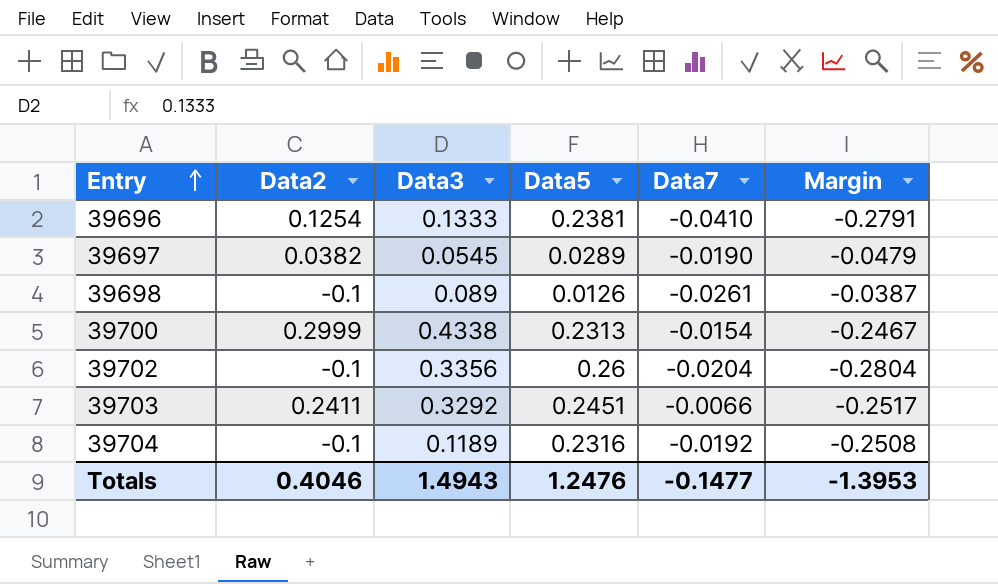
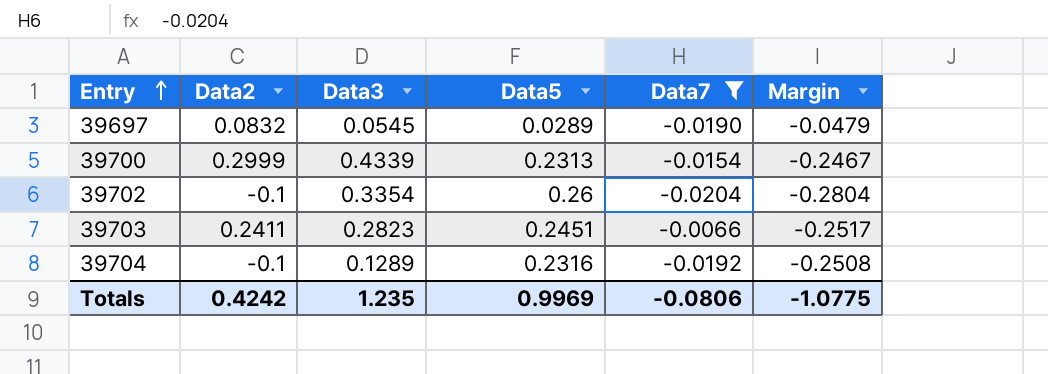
filter: none -> Data7 >= -0.0204
39697 | Data2: 0.0382 -> 0.0832
39700 | Data3: 0.4338 -> 0.4339
39702 | Data3: 0.3356 -> 0.3354
39703 | Data3: 0.3292 -> 0.2823
39704 | Data3: 0.1189 -> 0.1289
Totals | Data2: 0.4046 -> 0.4242
Totals | Data3: 1.4943 -> 1.235
Totals | Data5: 1.2476 -> 0.9969
Totals | Data7: -0.1477 -> -0.0806
Totals | Margin: -1.3953 -> -1.0775

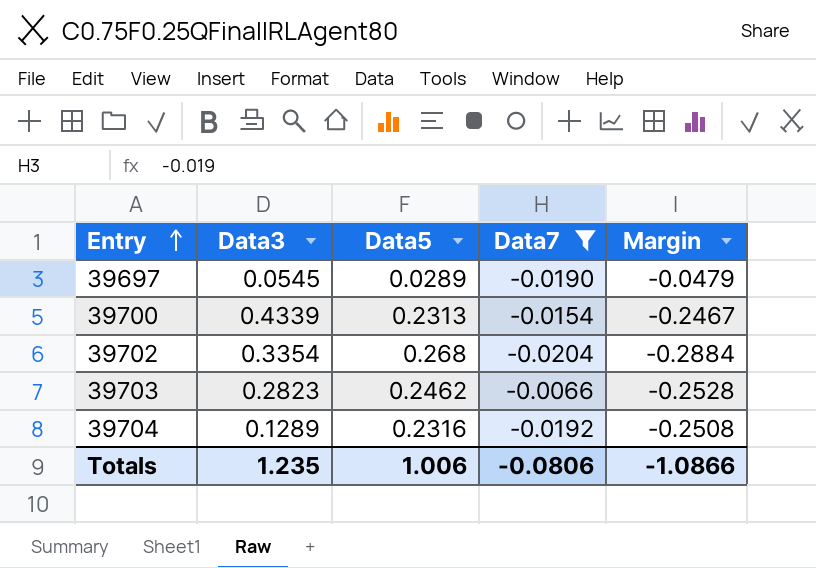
column Data2 | position: 2 -> none
39702 | Data5: 0.26 -> 0.268
39702 | Margin: -0.2804 -> -0.2884
39703 | Data5: 0.2451 -> 0.2462
39703 | Margin: -0.2517 -> -0.2528
Totals | Data5: 0.9969 -> 1.006
Totals | Margin: -1.0775 -> -1.0866

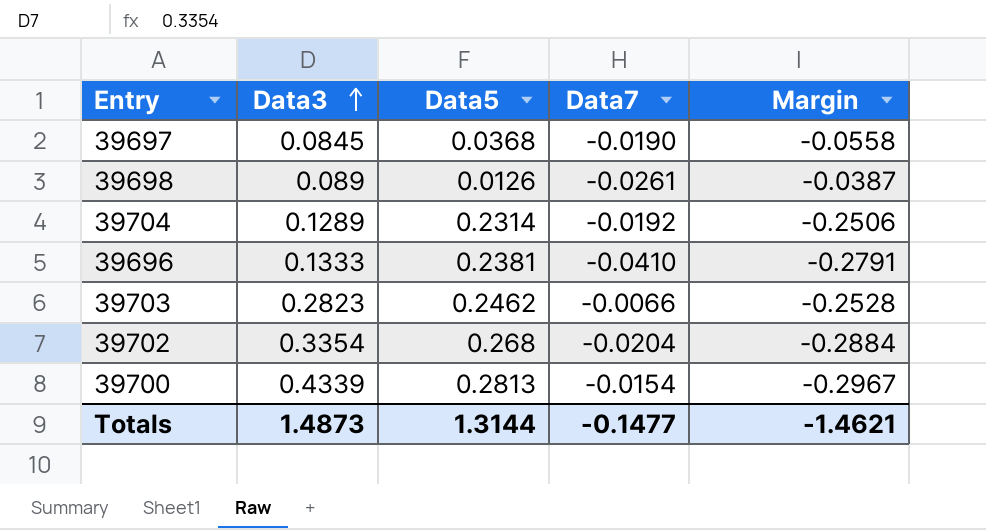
filter: Data7 >= -0.0204 -> none
row order: Entry ascending -> Data3 ascending
39697 | Data3: 0.0545 -> 0.0845
39697 | Data5: 0.0289 -> 0.0368
39697 | Margin: -0.0479 -> -0.0558
39704 | Data5: 0.2316 -> 0.2314
39704 | Margin: -0.2508 -> -0.2506
39700 | Data5: 0.2313 -> 0.2813
39700 | Margin: -0.2467 -> -0.2967
Totals | Data3: 1.235 -> 1.4873
Totals | Data5: 1.006 -> 1.3144
Totals | Data7: -0.0806 -> -0.1477
Totals | Margin: -1.0866 -> -1.4621

